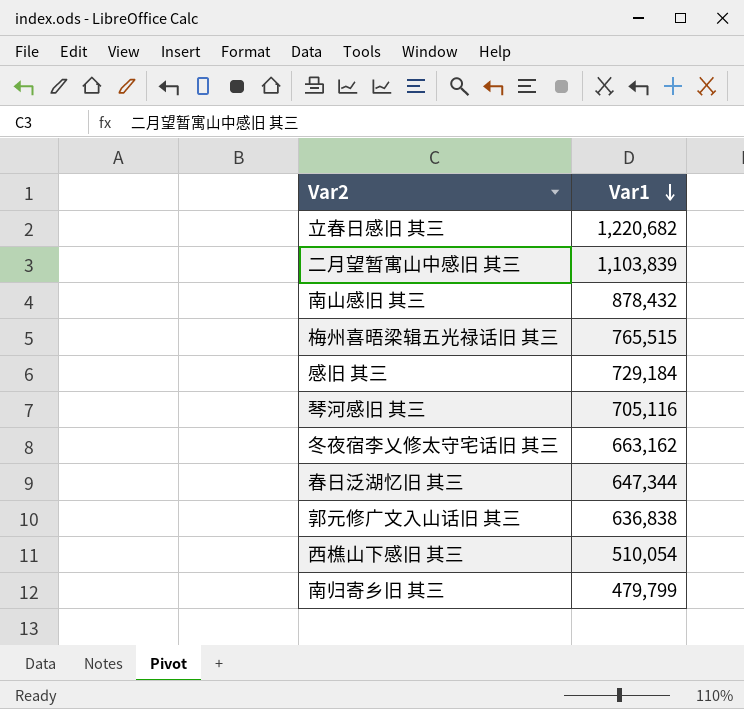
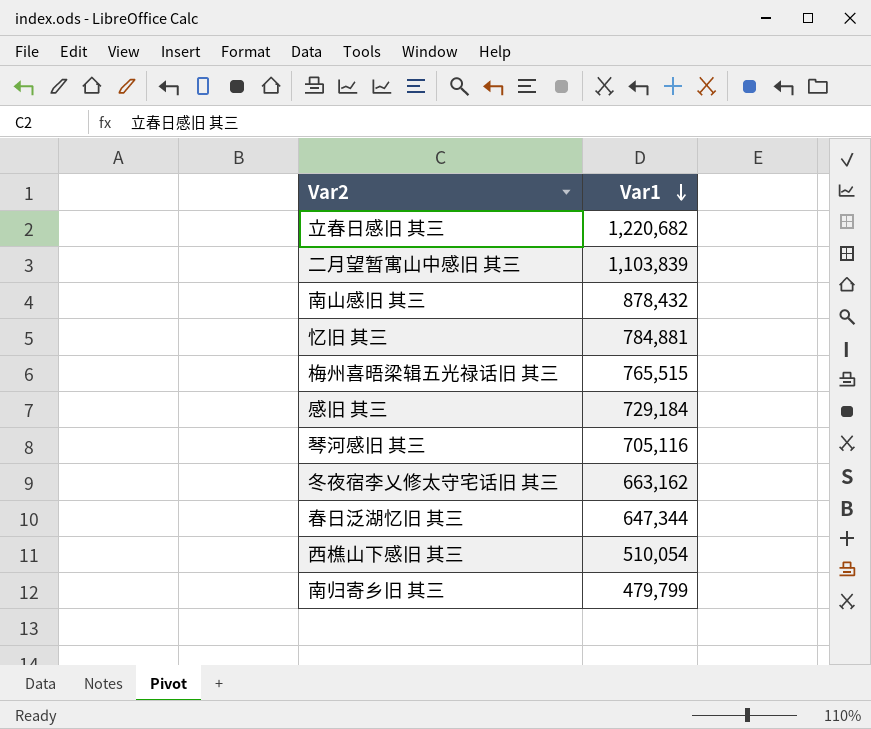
row 郭元修广文入山话旧 其三: 636,838 -> none
row 忆旧 其三: none -> 784,881

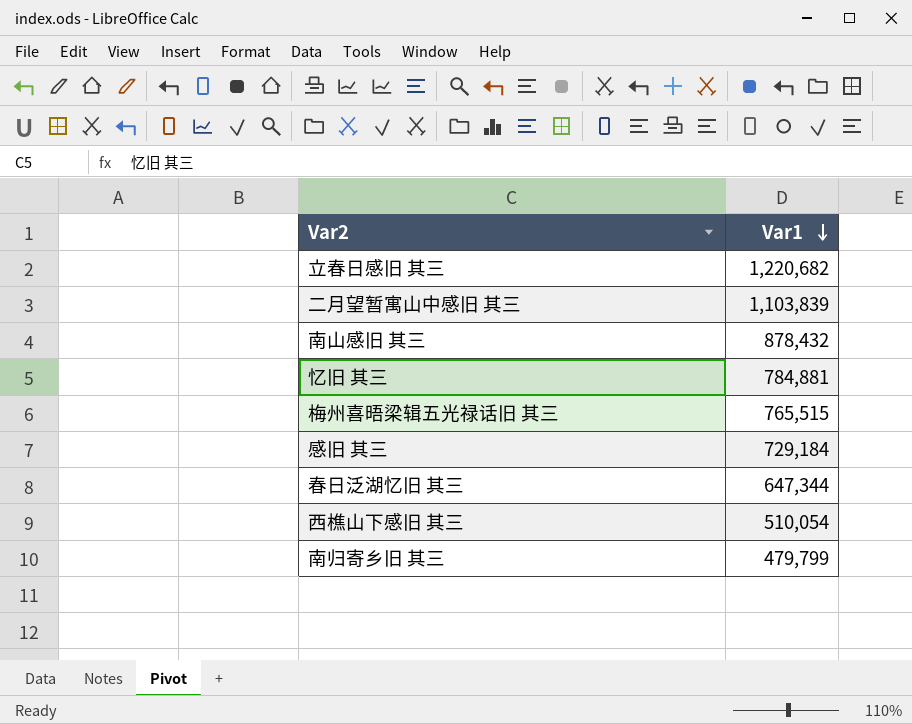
row 琴河感旧 其三: 705,116 -> none
row 冬夜宿李乂修太守宅话旧 其三: 663,162 -> none

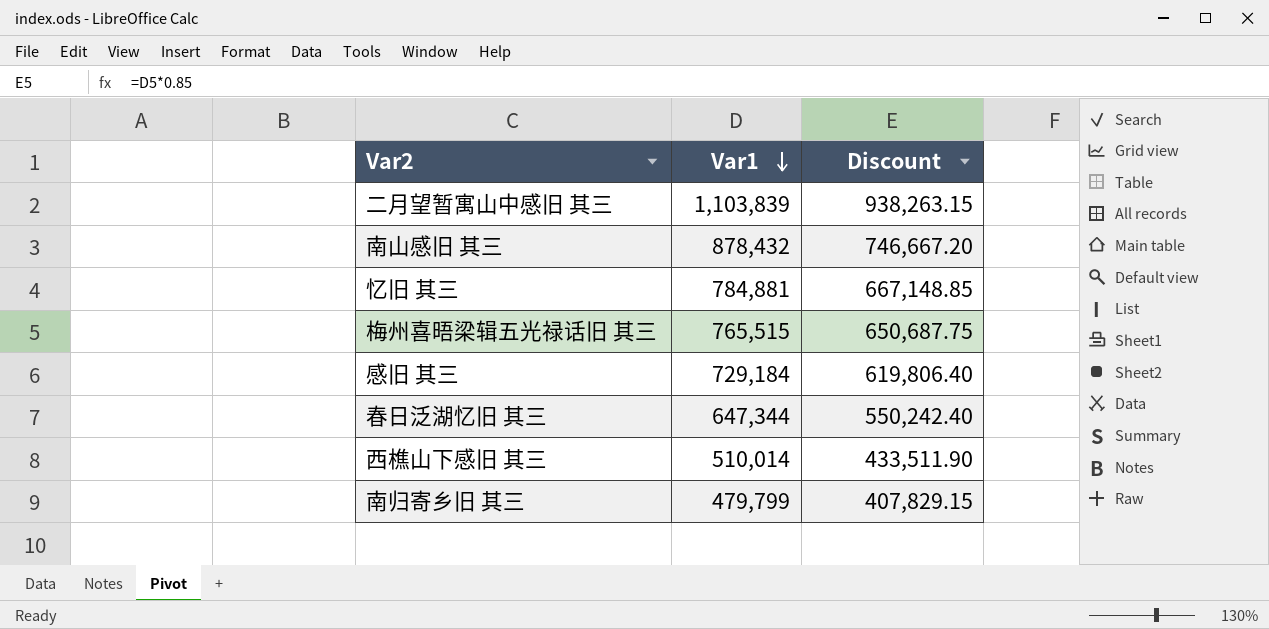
column Discount | formula: none -> [Var1] * 0.85
row 立春日感旧 其三: 1,220,682 -> none
西樵山下感旧 其三 | Var1: 510,054 -> 510,014

